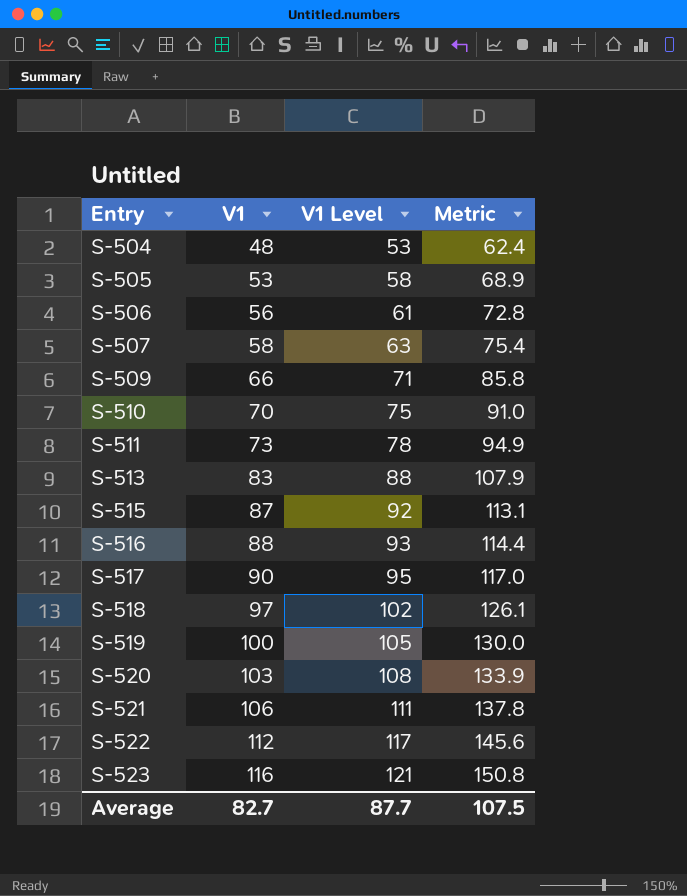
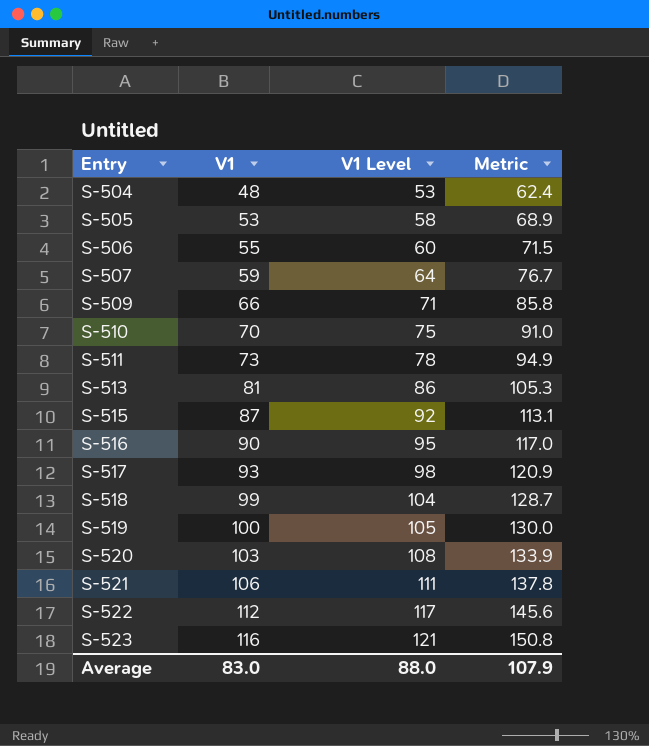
S-506 | V1: 56 -> 55
S-506 | V1 Level: 61 -> 60
S-506 | Metric: 72.8 -> 71.5
S-507 | V1: 58 -> 59
S-507 | V1 Level: 63 -> 64
S-507 | Metric: 75.4 -> 76.7
S-513 | V1: 83 -> 81
S-513 | V1 Level: 88 -> 86
S-513 | Metric: 107.9 -> 105.3
S-516 | V1: 88 -> 90
S-516 | V1 Level: 93 -> 95
S-516 | Metric: 114.4 -> 117.0
S-517 | V1: 90 -> 93
S-517 | V1 Level: 95 -> 98
S-517 | Metric: 117.0 -> 120.9
S-518 | V1: 97 -> 99
S-518 | V1 Level: 102 -> 104
S-518 | Metric: 126.1 -> 128.7
Average | V1: 82.7 -> 83.0
Average | V1 Level: 87.7 -> 88.0
Average | Metric: 107.5 -> 107.9

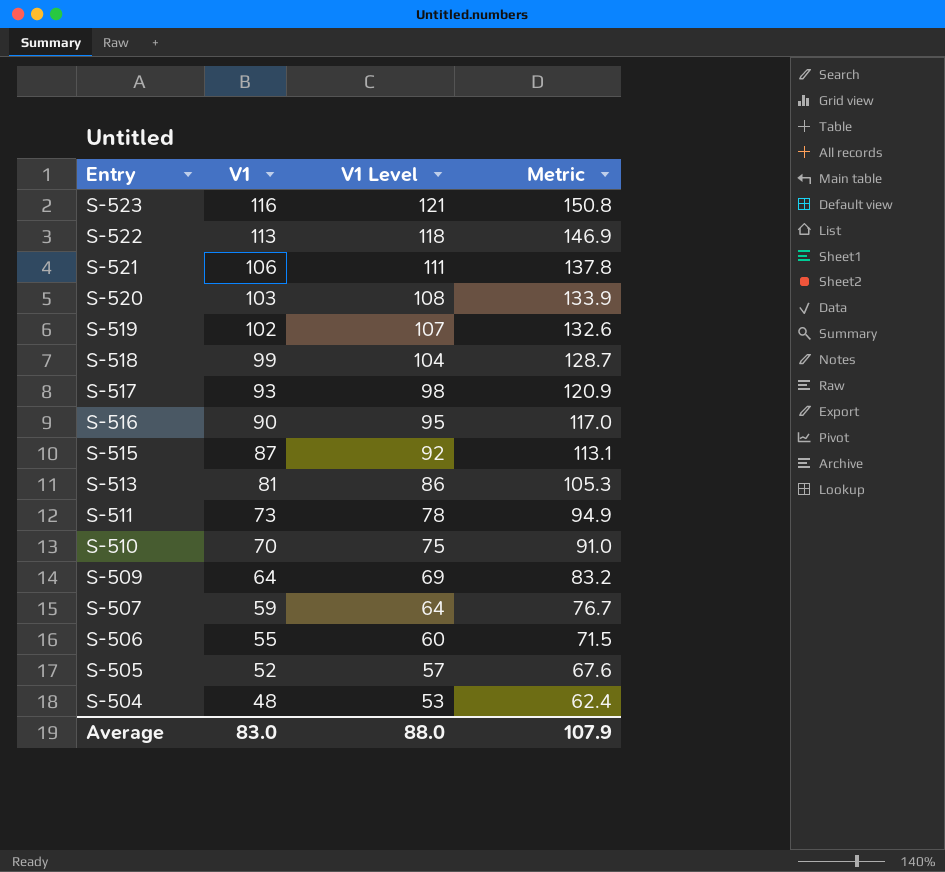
row order: Entry ascending -> Entry descending
S-522 | V1: 112 -> 113
S-522 | V1 Level: 117 -> 118
S-522 | Metric: 145.6 -> 146.9
S-519 | V1: 100 -> 102
S-519 | V1 Level: 105 -> 107
S-519 | Metric: 130.0 -> 132.6
S-509 | V1: 66 -> 64
S-509 | V1 Level: 71 -> 69
S-509 | Metric: 85.8 -> 83.2
S-505 | V1: 53 -> 52
S-505 | V1 Level: 58 -> 57
S-505 | Metric: 68.9 -> 67.6

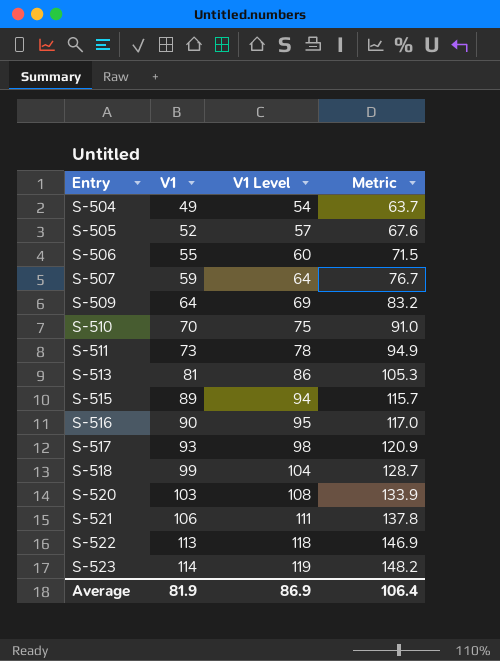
row order: Entry descending -> Entry ascending
row S-519: 102 | 107 | 132.6 -> none
S-504 | V1: 48 -> 49
S-504 | V1 Level: 53 -> 54
S-504 | Metric: 62.4 -> 63.7
S-515 | V1: 87 -> 89
S-515 | V1 Level: 92 -> 94
S-515 | Metric: 113.1 -> 115.7
S-523 | V1: 116 -> 114
S-523 | V1 Level: 121 -> 119
S-523 | Metric: 150.8 -> 148.2
Average | V1: 83.0 -> 81.9
Average | V1 Level: 88.0 -> 86.9
Average | Metric: 107.9 -> 106.4

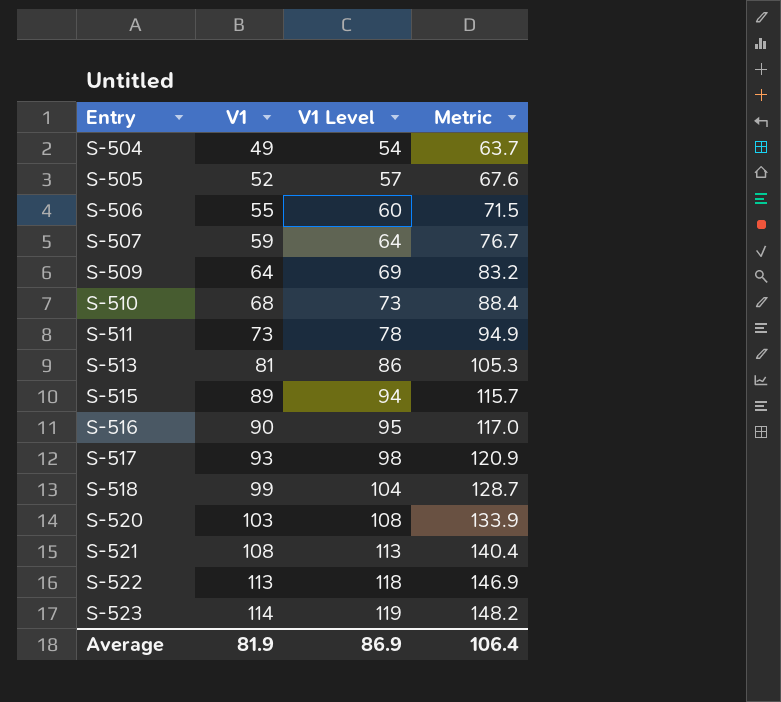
S-510 | V1: 70 -> 68
S-510 | V1 Level: 75 -> 73
S-510 | Metric: 91.0 -> 88.4
S-521 | V1: 106 -> 108
S-521 | V1 Level: 111 -> 113
S-521 | Metric: 137.8 -> 140.4

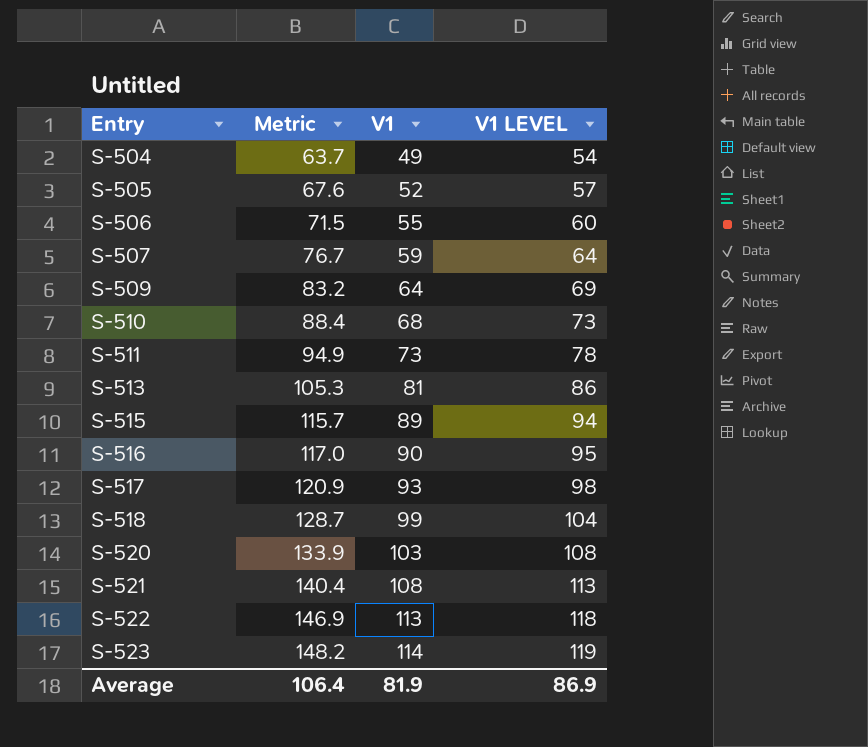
column Metric | position: 4 -> 2
column name: V1 Level -> V1 LEVEL

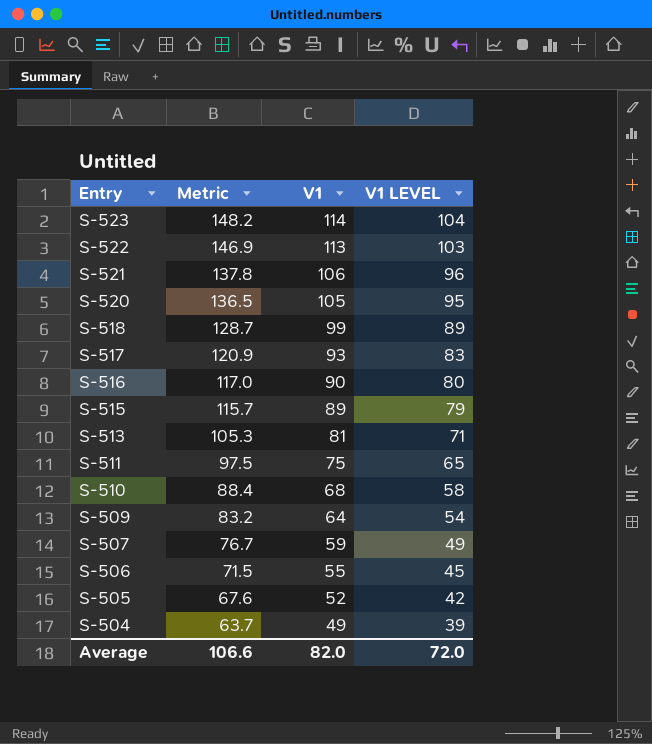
row order: Entry ascending -> Entry descending
column V1 LEVEL | formula: [V1] + 5 -> [V1] - 10
S-521 | Metric: 140.4 -> 137.8
S-521 | V1: 108 -> 106
S-520 | Metric: 133.9 -> 136.5
S-520 | V1: 103 -> 105
S-511 | Metric: 94.9 -> 97.5
S-511 | V1: 73 -> 75
Average | Metric: 106.4 -> 106.6
Average | V1: 81.9 -> 82.0
Average | V1 LEVEL: 86.9 -> 72.0

